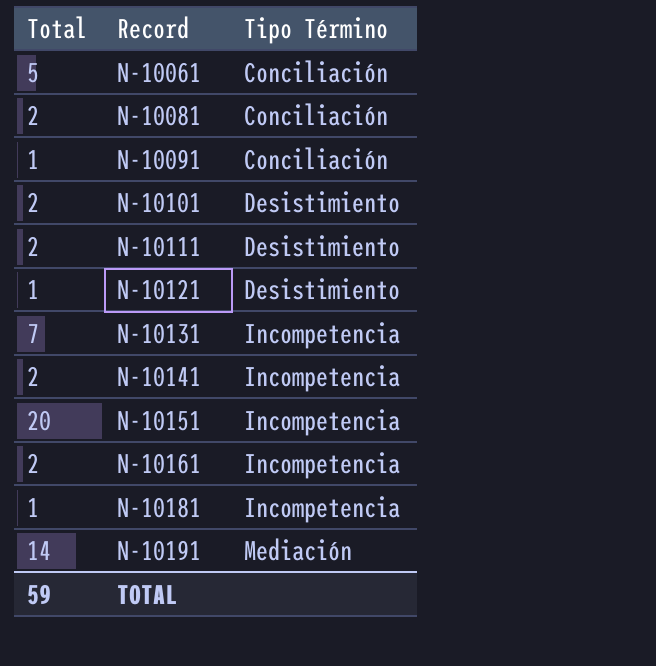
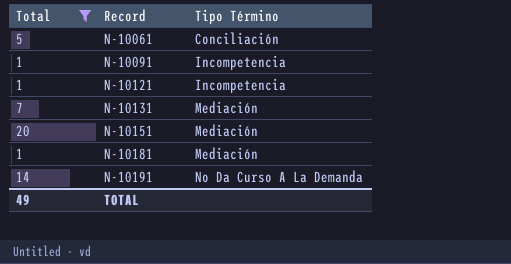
filter: none -> Total != 2
N-10091 | Tipo Término: Conciliación -> Incompetencia
N-10121 | Tipo Término: Desistimiento -> Incompetencia
N-10131 | Tipo Término: Incompetencia -> Mediación
N-10151 | Tipo Término: Incompetencia -> Mediación
N-10181 | Tipo Término: Incompetencia -> Mediación
N-10191 | Tipo Término: Mediación -> No Da Curso A La Demanda
TOTAL | Total: 59 -> 49

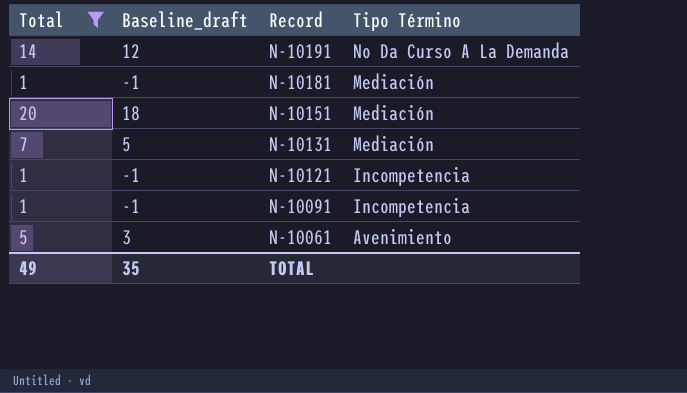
row order: Record ascending -> Record descending
column Baseline_draft | formula: none -> [Total] - 2
N-10061 | Tipo Término: Conciliación -> Avenimiento

